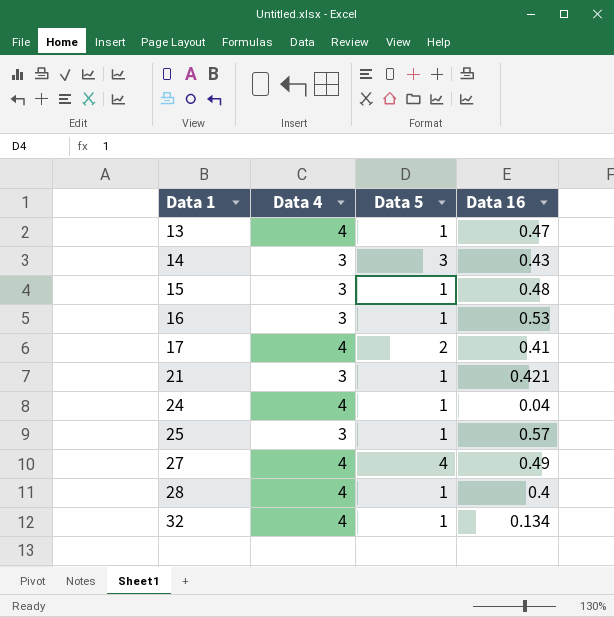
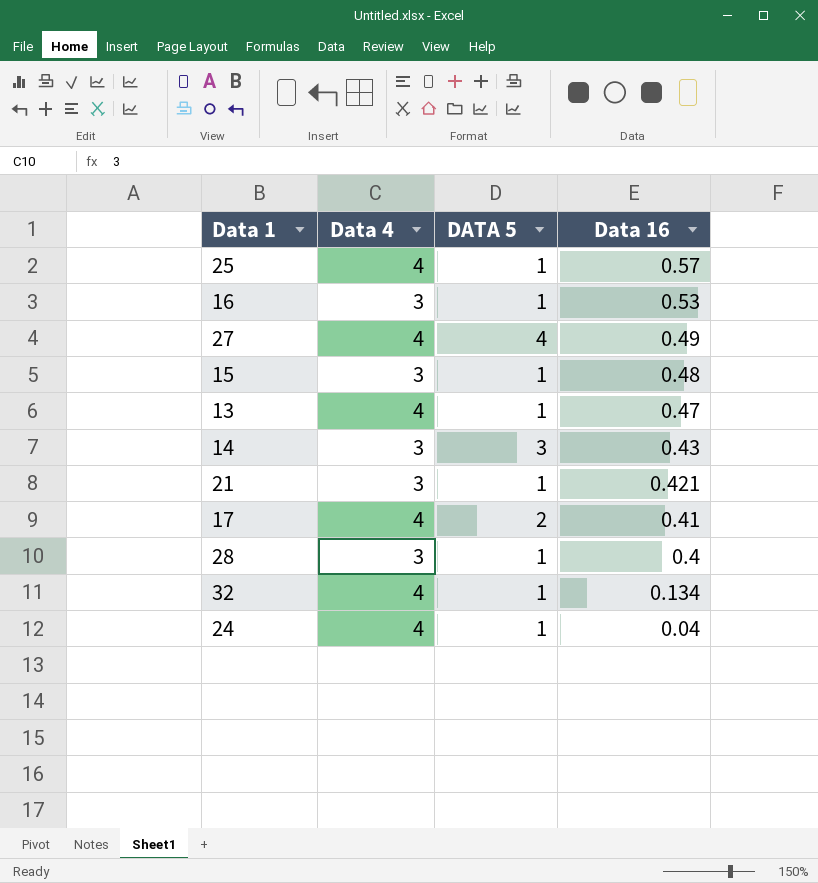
row order: Data 1 ascending -> Data 16 descending
column name: Data 5 -> DATA 5
25 | Data 4: 3 -> 4
28 | Data 4: 4 -> 3

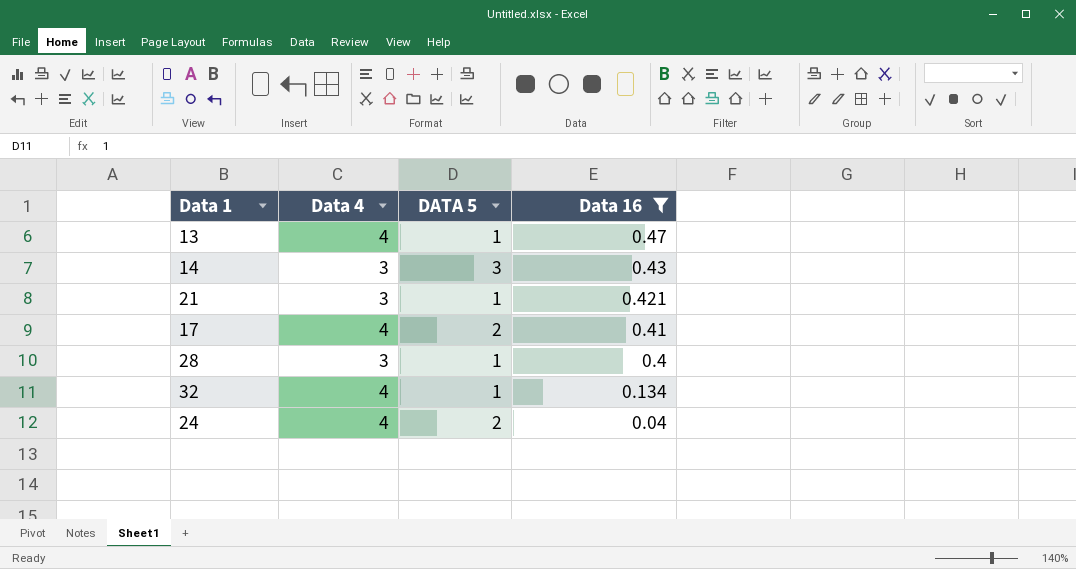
filter: none -> Data 16 <= 0.47
24 | DATA 5: 1 -> 2

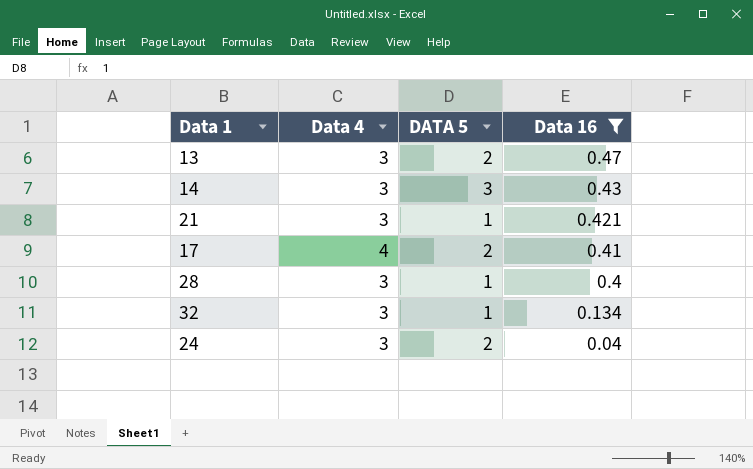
13 | Data 4: 4 -> 3
13 | DATA 5: 1 -> 2
32 | Data 4: 4 -> 3
24 | Data 4: 4 -> 3

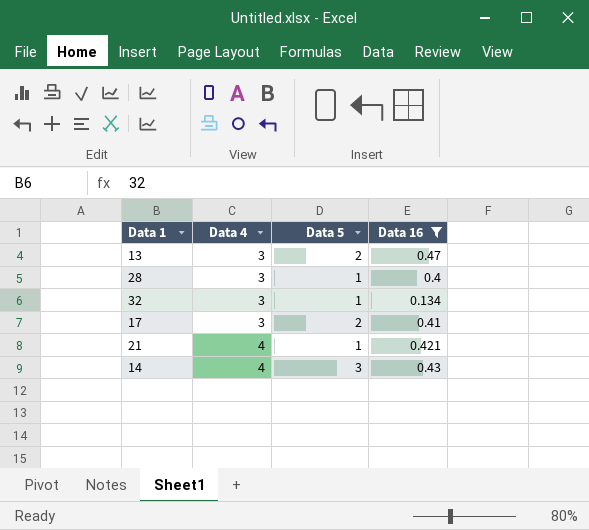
row order: Data 16 descending -> Data 4 ascending
column name: DATA 5 -> Data 5
row 24: 3 | 2 | 0.04 -> none
17 | Data 4: 4 -> 3
21 | Data 4: 3 -> 4
14 | Data 4: 3 -> 4

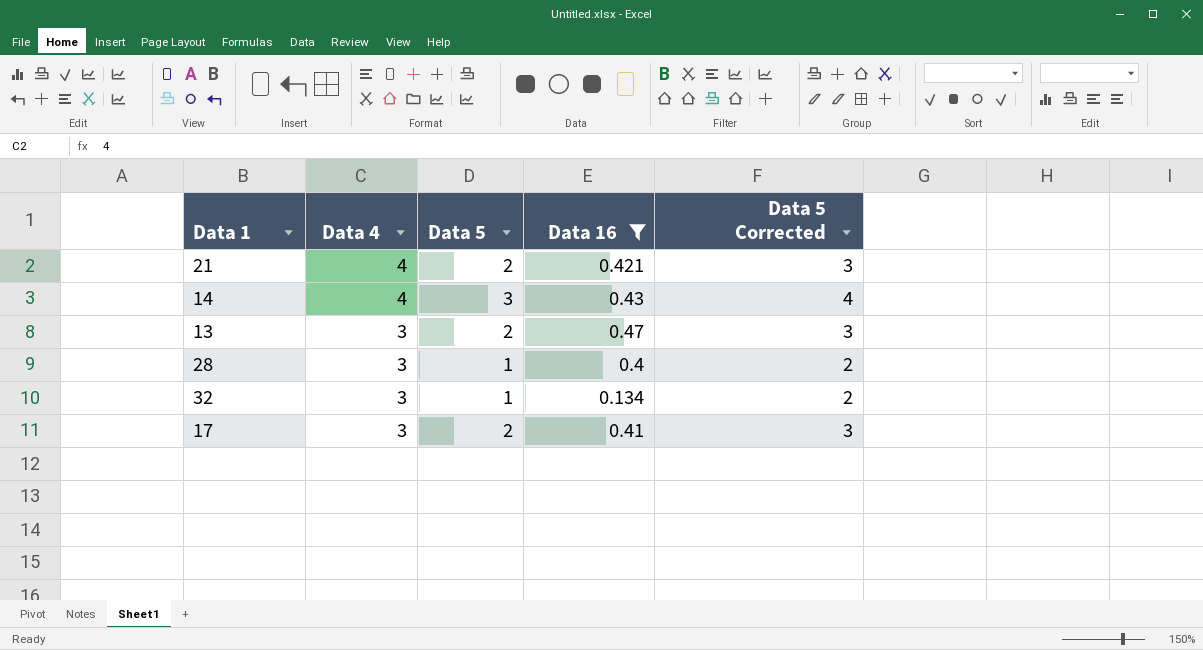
row order: Data 4 ascending -> Data 4 descending
column Data 5 Corrected | formula: none -> [Data 5] + 1
21 | Data 5: 1 -> 2

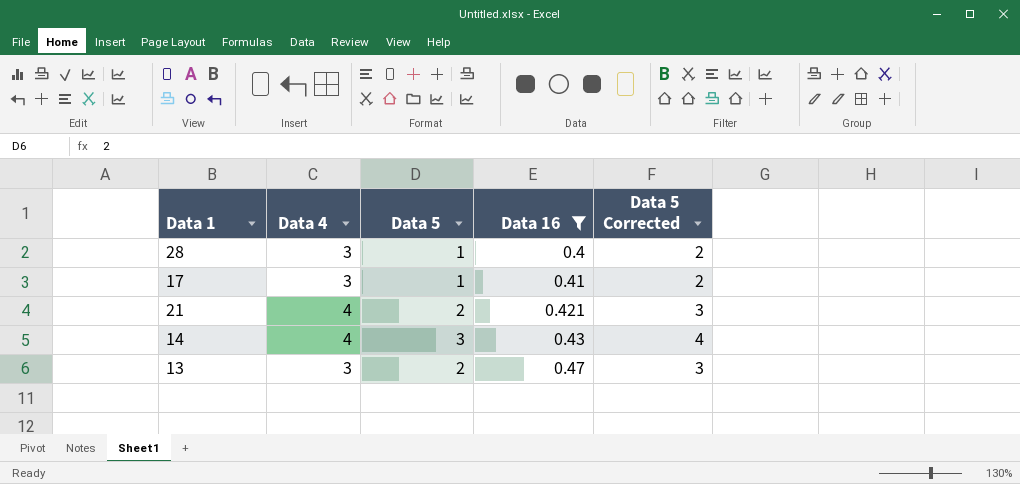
row order: Data 4 descending -> Data 16 ascending
row 32: 3 | 1 | 0.134 | 2 -> none
17 | Data 5: 2 -> 1
17 | Data 5 Corrected: 3 -> 2

